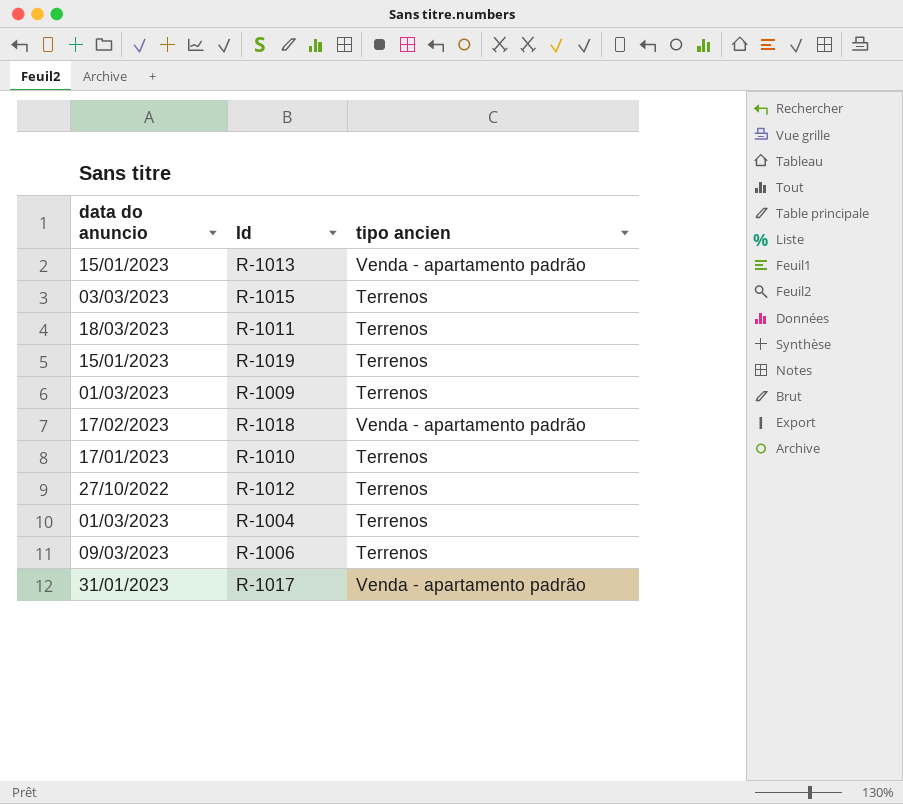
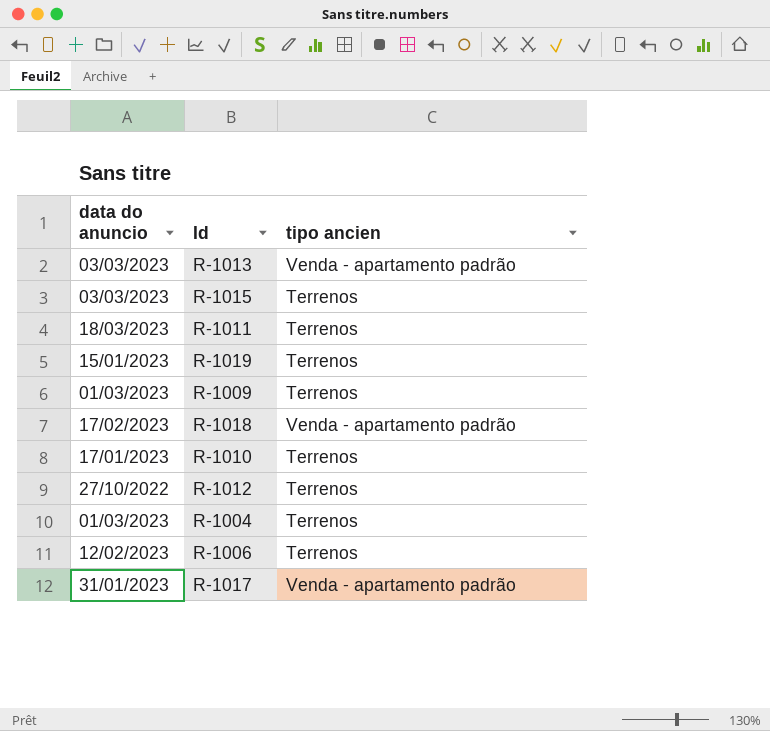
R-1013 | data do anuncio: 15/01/2023 -> 03/03/2023
R-1006 | data do anuncio: 09/03/2023 -> 12/02/2023

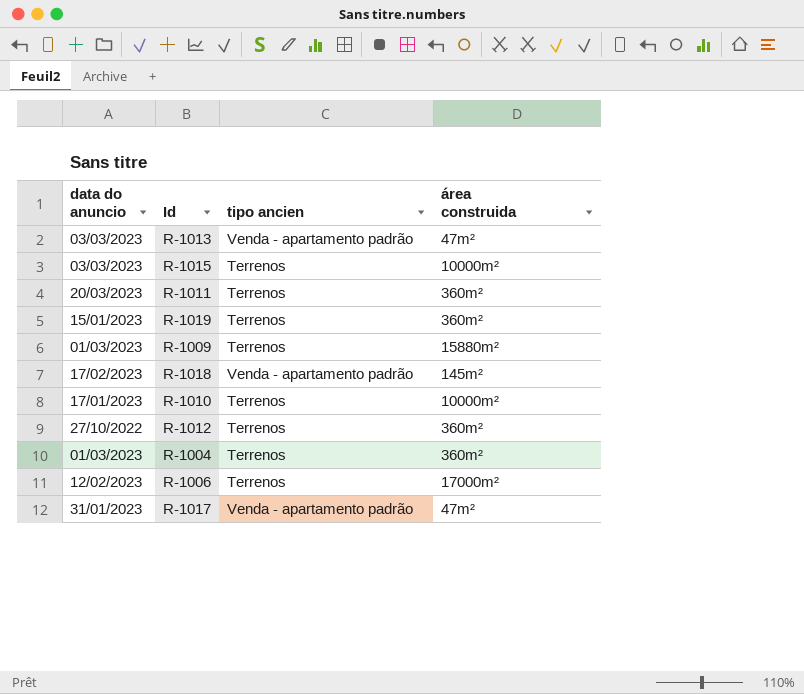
column área construida | position: none -> 4
R-1011 | data do anuncio: 18/03/2023 -> 20/03/2023

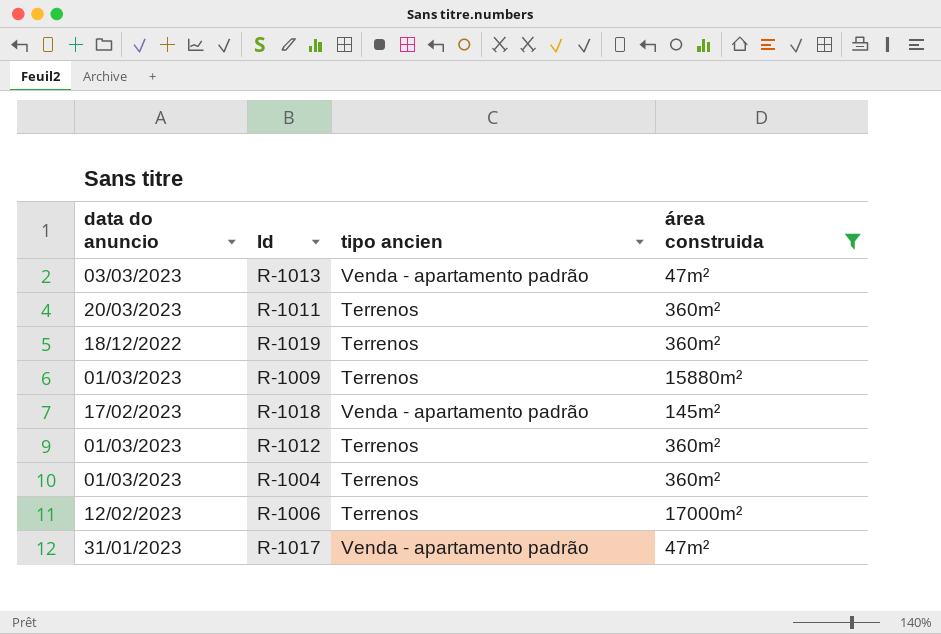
filter: none -> área construida != 10000m²
R-1019 | data do anuncio: 15/01/2023 -> 18/12/2022
R-1012 | data do anuncio: 27/10/2022 -> 01/03/2023

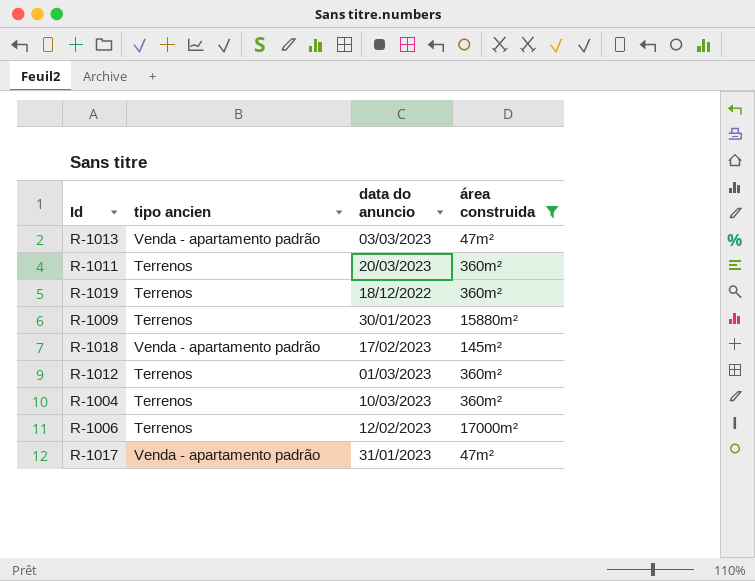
column data do anuncio | position: 1 -> 3
R-1009 | data do anuncio: 01/03/2023 -> 30/01/2023
R-1004 | data do anuncio: 01/03/2023 -> 10/03/2023

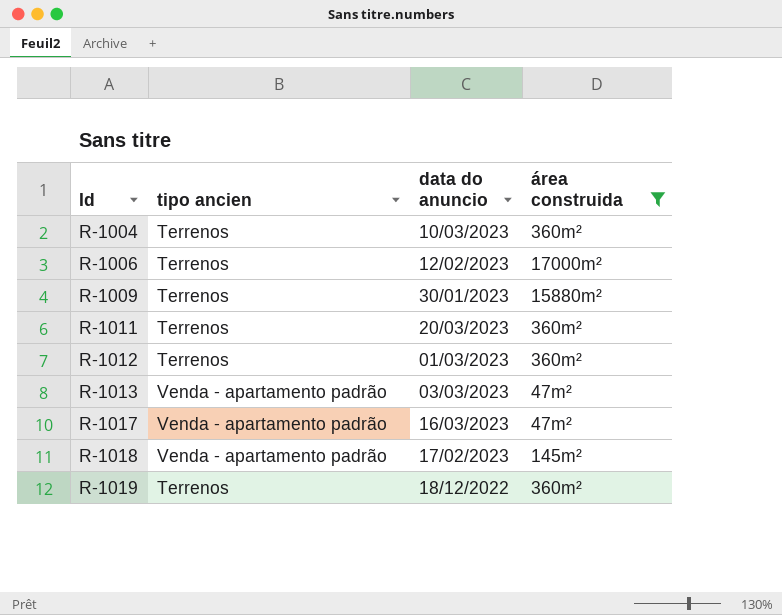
row order: none -> Id ascending
R-1017 | data do anuncio: 31/01/2023 -> 16/03/2023

